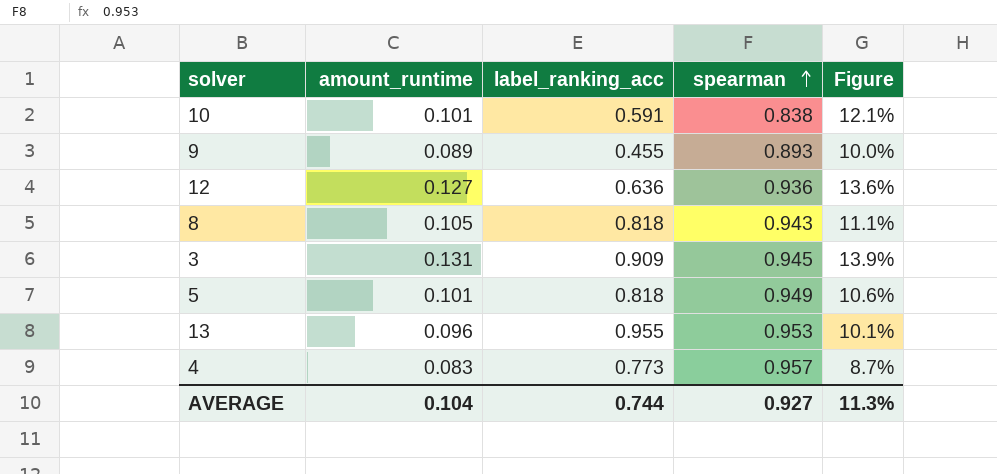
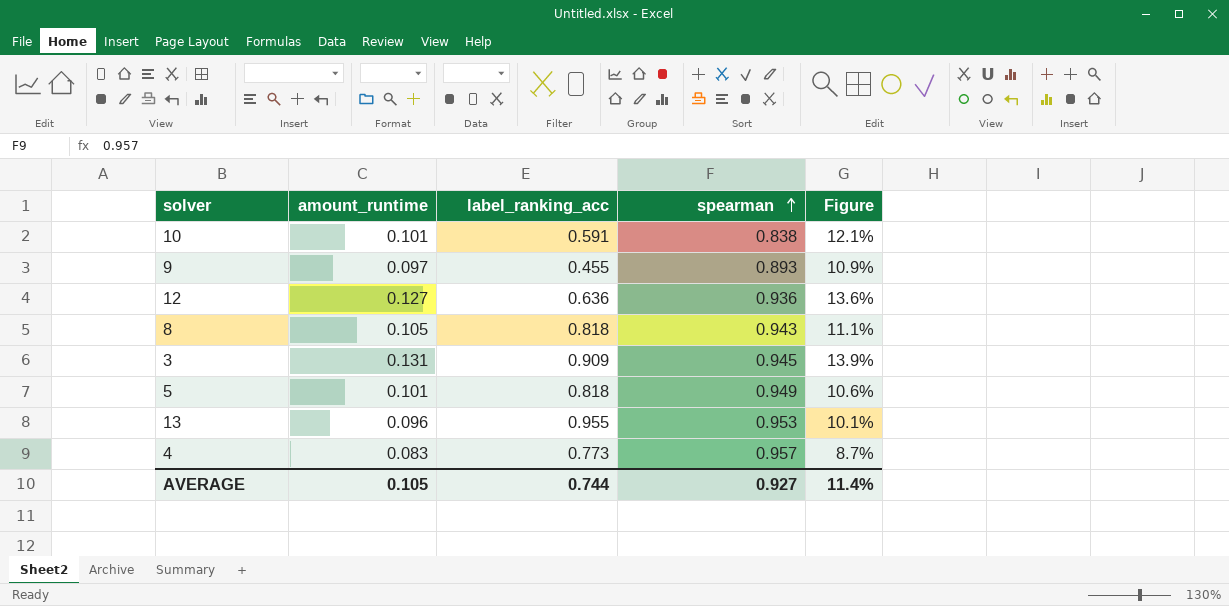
9 | amount_runtime: 0.089 -> 0.097
9 | Figure: 10.0% -> 10.9%
AVERAGE | amount_runtime: 0.104 -> 0.105
AVERAGE | Figure: 11.3% -> 11.4%

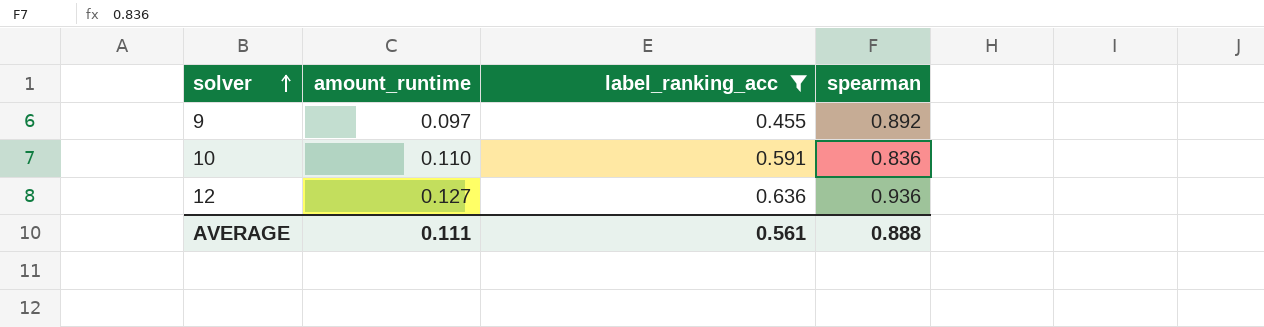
filter: none -> label_ranking_acc <= 0.636
row order: spearman ascending -> solver ascending
column Figure | formula: [amount_runtime] / [spearman] -> none
9 | spearman: 0.893 -> 0.892
10 | amount_runtime: 0.101 -> 0.110
10 | spearman: 0.838 -> 0.836
AVERAGE | amount_runtime: 0.105 -> 0.111
AVERAGE | label_ranking_acc: 0.744 -> 0.561
AVERAGE | spearman: 0.927 -> 0.888

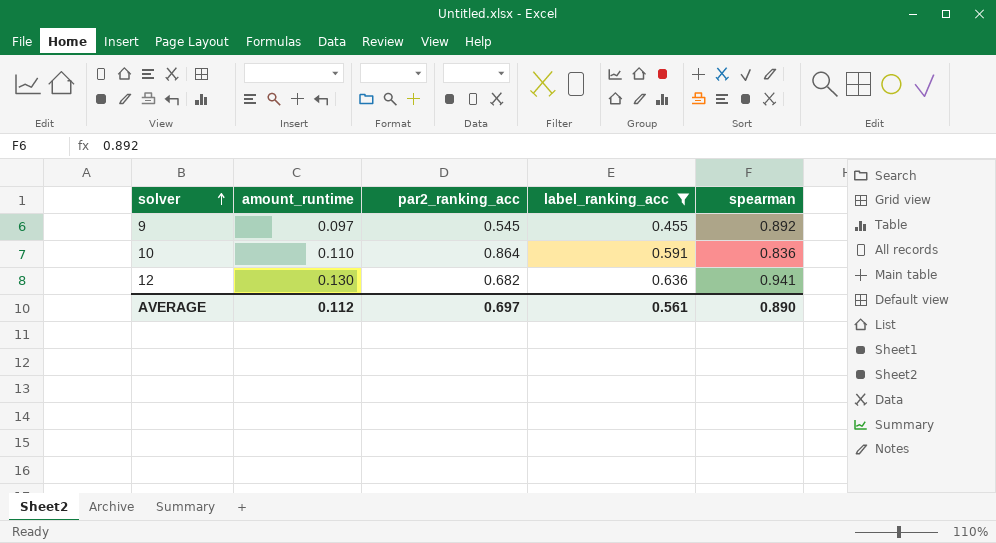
column par2_ranking_acc | position: none -> 3
12 | amount_runtime: 0.127 -> 0.130
12 | spearman: 0.936 -> 0.941
AVERAGE | amount_runtime: 0.111 -> 0.112
AVERAGE | spearman: 0.888 -> 0.890

